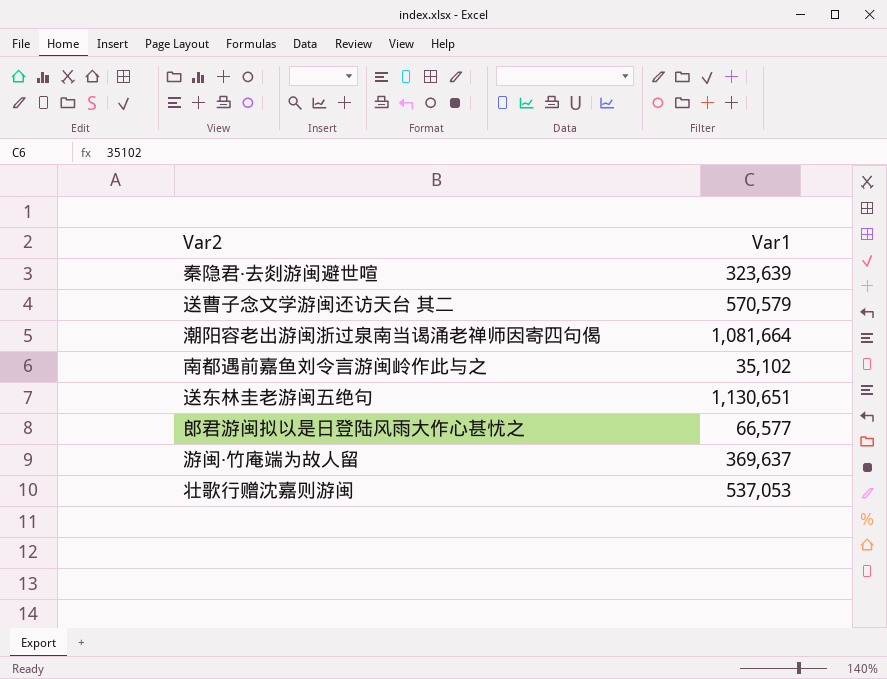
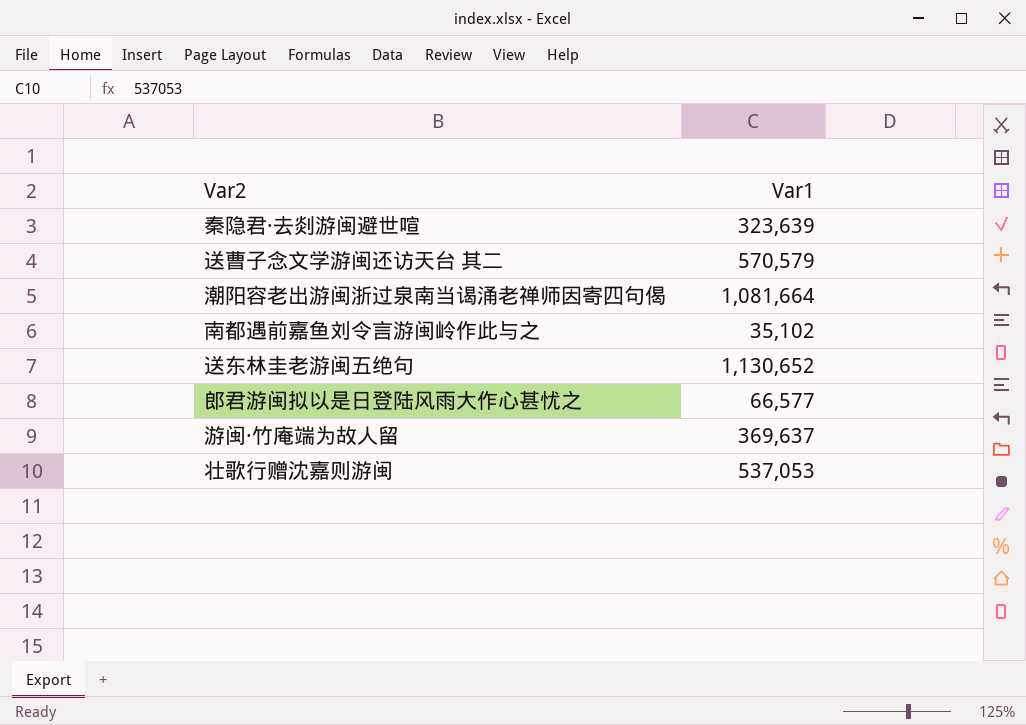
送东林圭老游闽五绝句 | Var1: 1,130,651 -> 1,130,652

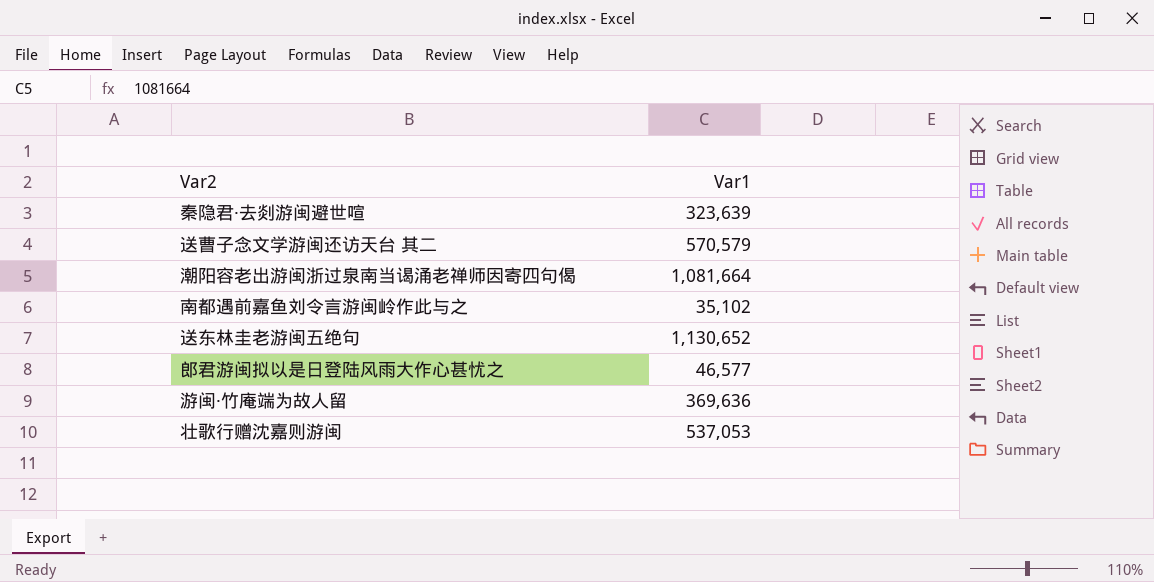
郎君游闽拟以是日登陆风雨大作心甚忧之 | Var1: 66,577 -> 46,577
游闽·竹庵端为故人留 | Var1: 369,637 -> 369,636

